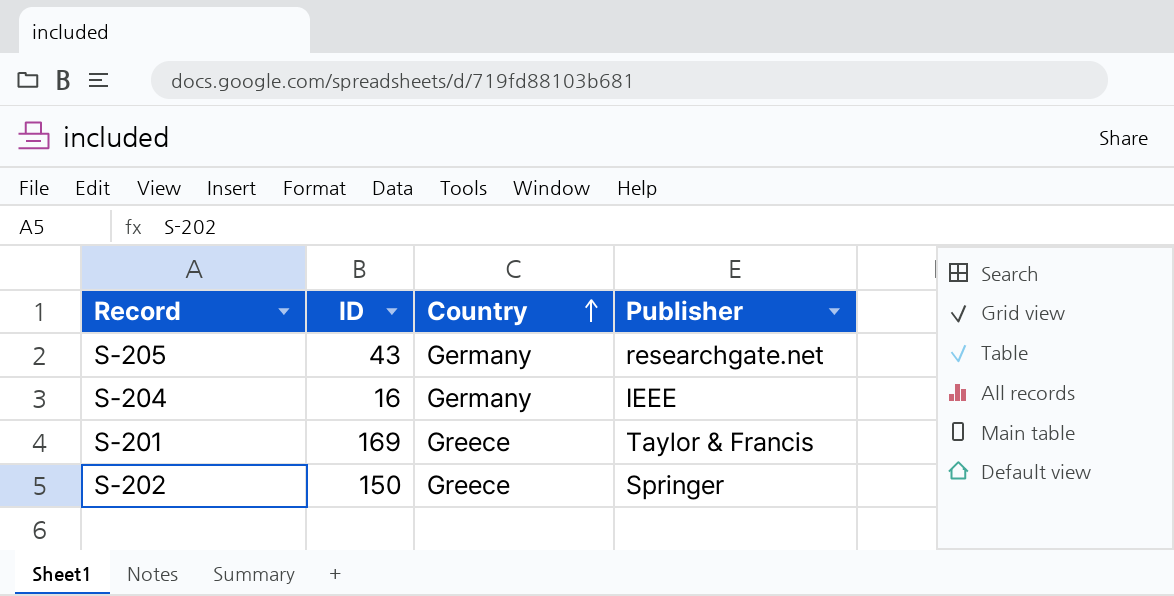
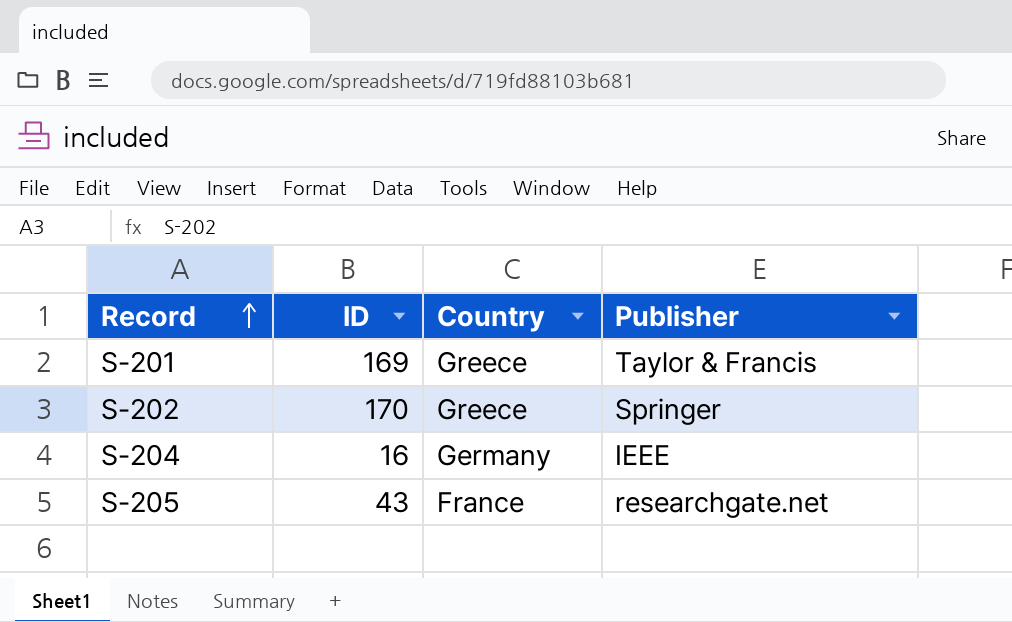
row order: Country ascending -> Record ascending
S-202 | ID: 150 -> 170
S-205 | Country: Germany -> France

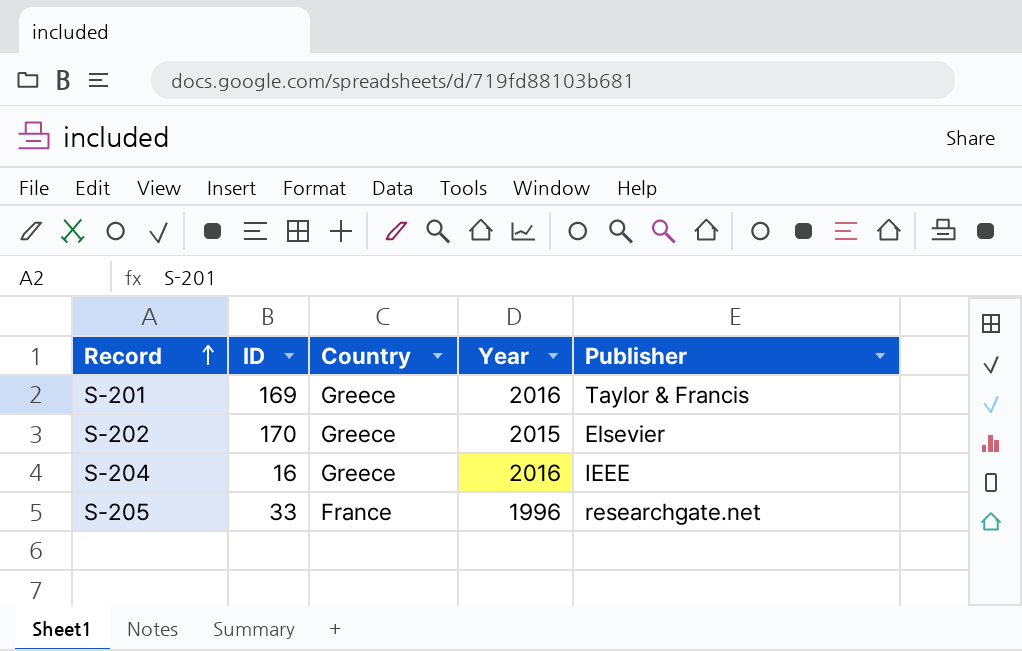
column Year | position: none -> 4
S-202 | Publisher: Springer -> Elsevier
S-204 | Country: Germany -> Greece
S-205 | ID: 43 -> 33

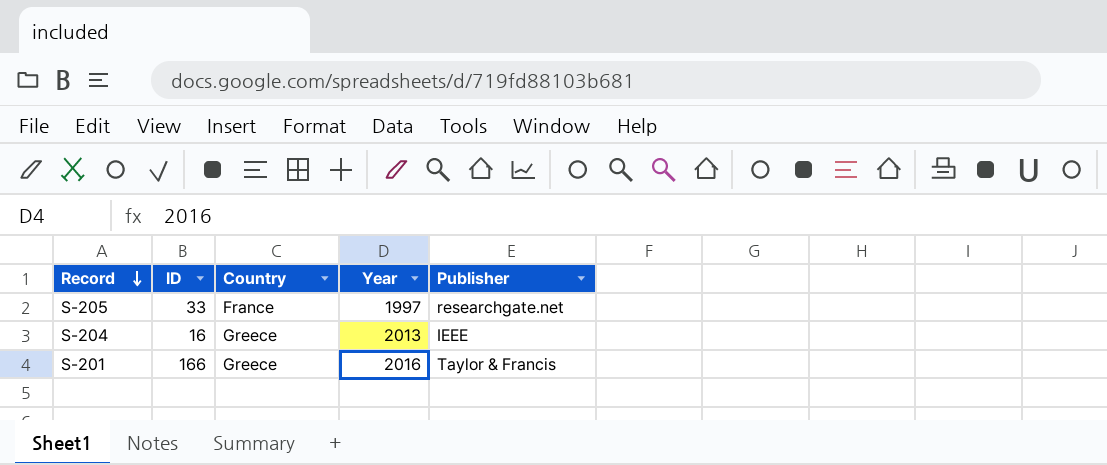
row order: Record ascending -> Record descending
row S-202: 170 | Greece | 2015 | Elsevier -> none
S-205 | Year: 1996 -> 1997
S-204 | Year: 2016 -> 2013
S-201 | ID: 169 -> 166

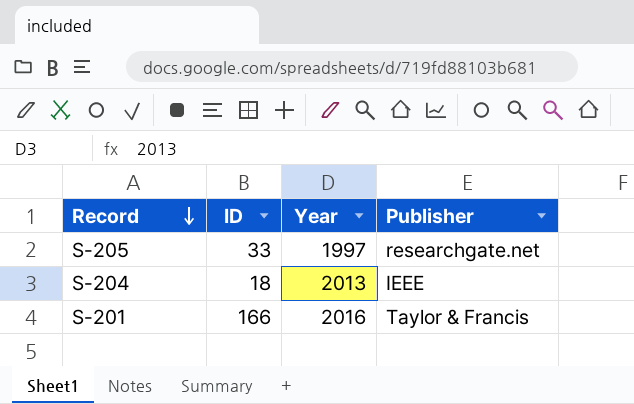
column Country | position: 3 -> none
S-204 | ID: 16 -> 18

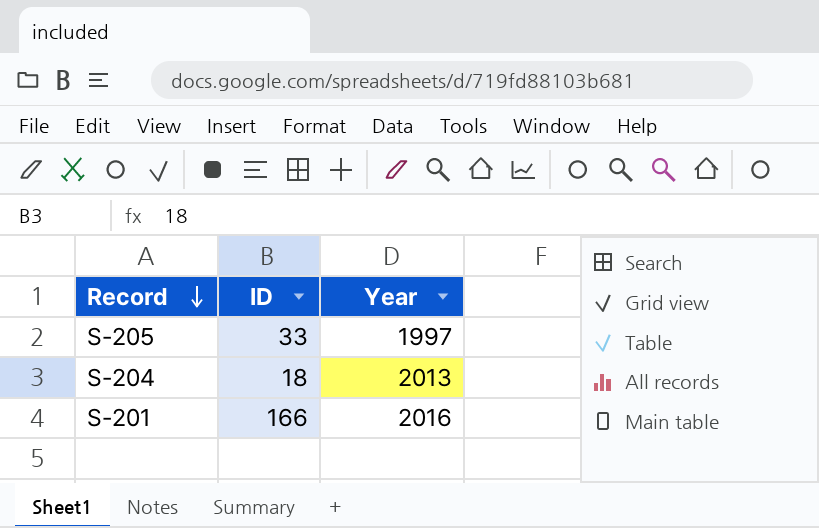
column Publisher | position: 4 -> none

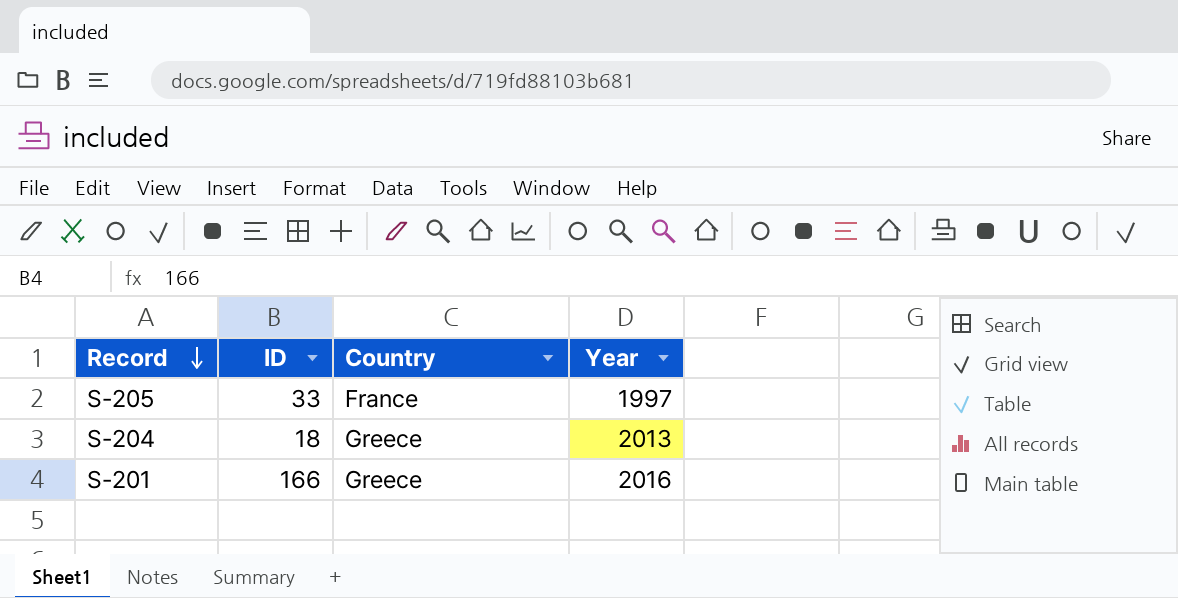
column Country | position: none -> 3

